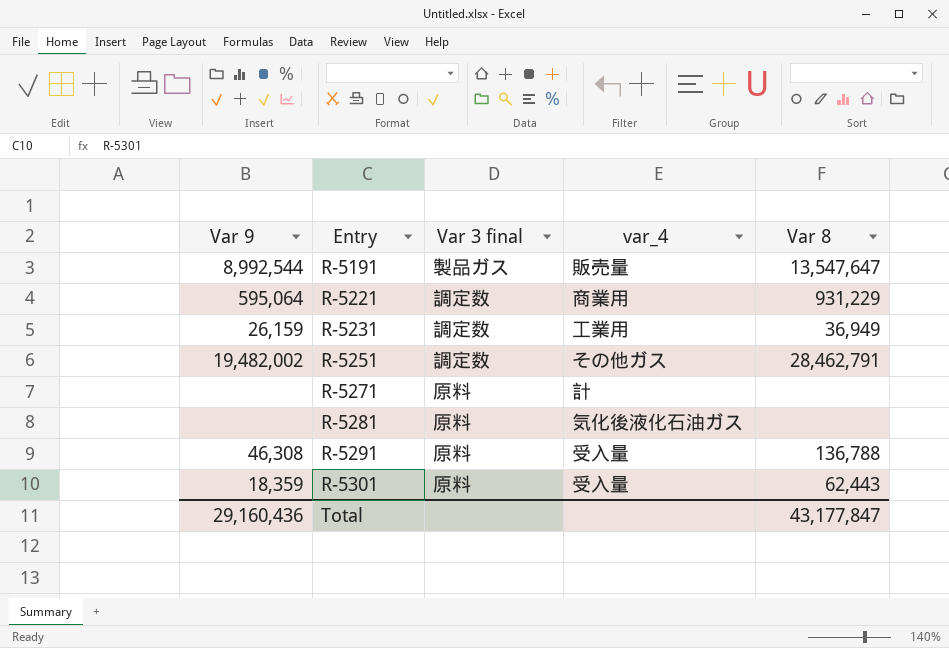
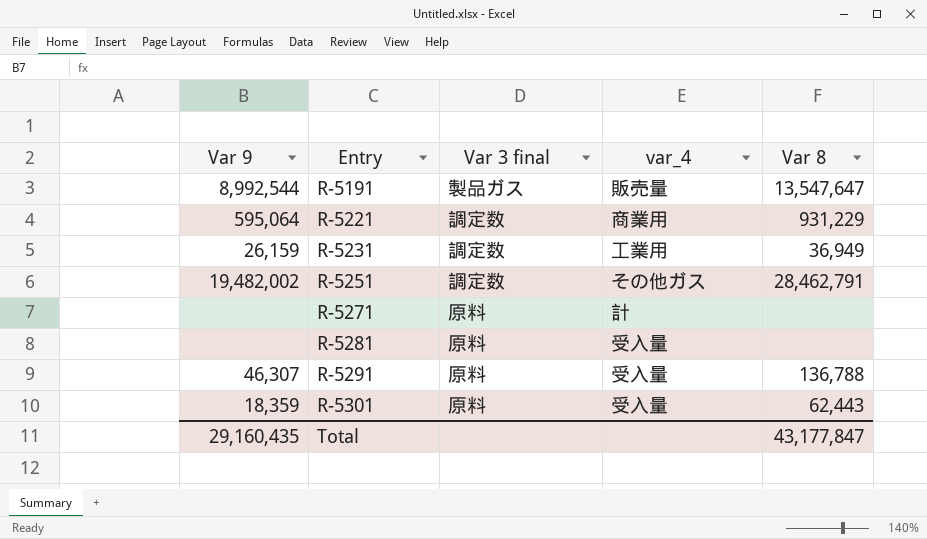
R-5281 | var_4: 気化後液化石油ガス -> 受入量
R-5291 | Var 9: 46,308 -> 46,307
Total | Var 9: 29,160,436 -> 29,160,435

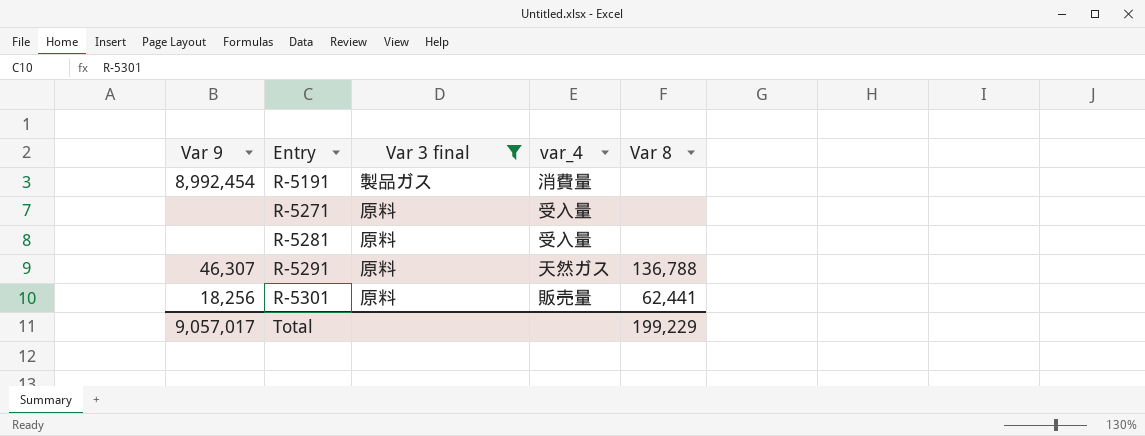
filter: none -> Var 3 final != 調定数
R-5191 | Var 9: 8,992,544 -> 8,992,454
R-5191 | var_4: 販売量 -> 消費量
R-5191 | Var 8: 13,547,647 -> none
R-5271 | var_4: 計 -> 受入量
R-5291 | var_4: 受入量 -> 天然ガス
R-5301 | Var 9: 18,359 -> 18,256
R-5301 | var_4: 受入量 -> 販売量
R-5301 | Var 8: 62,443 -> 62,441
Total | Var 9: 29,160,435 -> 9,057,017
Total | Var 8: 43,177,847 -> 199,229

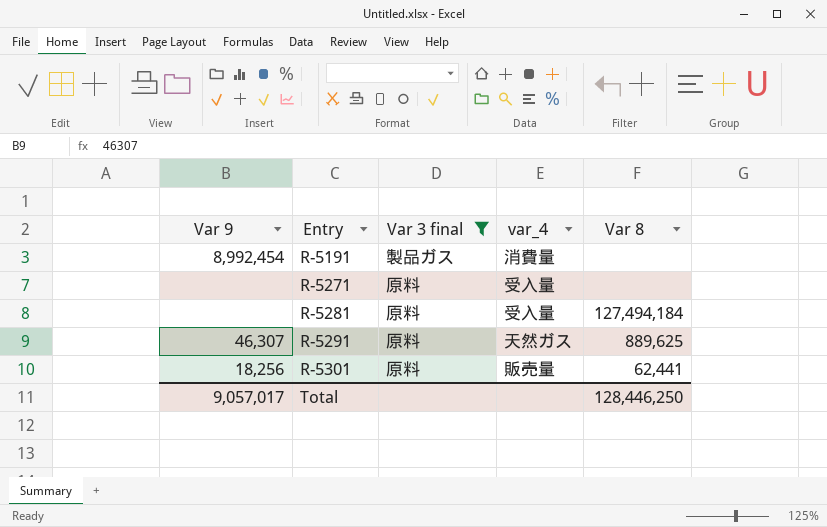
R-5281 | Var 8: none -> 127,494,184
R-5291 | Var 8: 136,788 -> 889,625
Total | Var 8: 199,229 -> 128,446,250

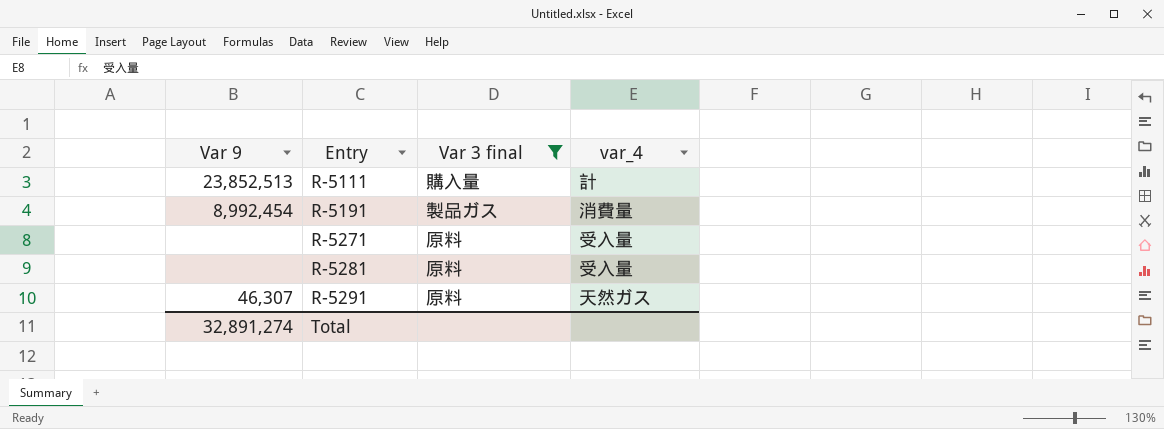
column Var 8 | position: 5 -> none
row R-5301: 18,256 | 原料 | 販売量 | 62,441 -> none
row R-5111: none -> 23,852,513 | 購入量 | 計
Total | Var 9: 9,057,017 -> 32,891,274

